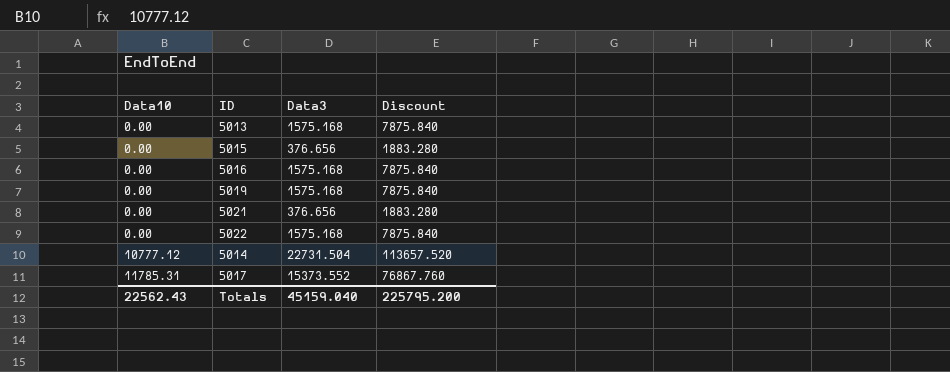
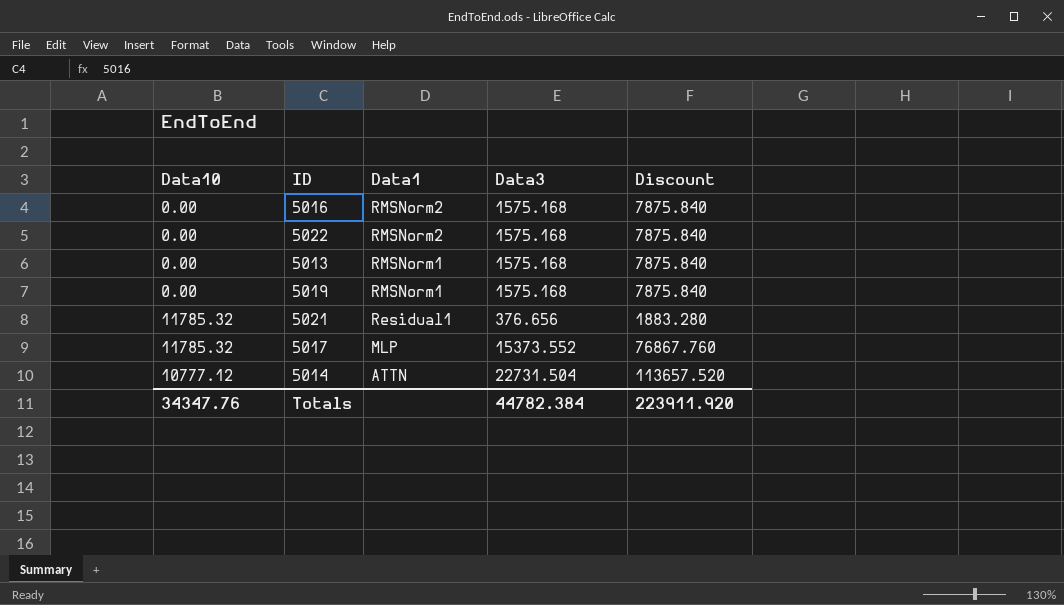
row order: Data10 ascending -> Data1 descending
column Data1 | position: none -> 3
row 5015: 0.00 | 376.656 | 1883.280 -> none
5021 | Data10: 0.00 -> 11785.32
5017 | Data10: 11785.31 -> 11785.32
Totals | Data10: 22562.43 -> 34347.76
Totals | Data3: 45159.040 -> 44782.384
Totals | Discount: 225795.200 -> 223911.920

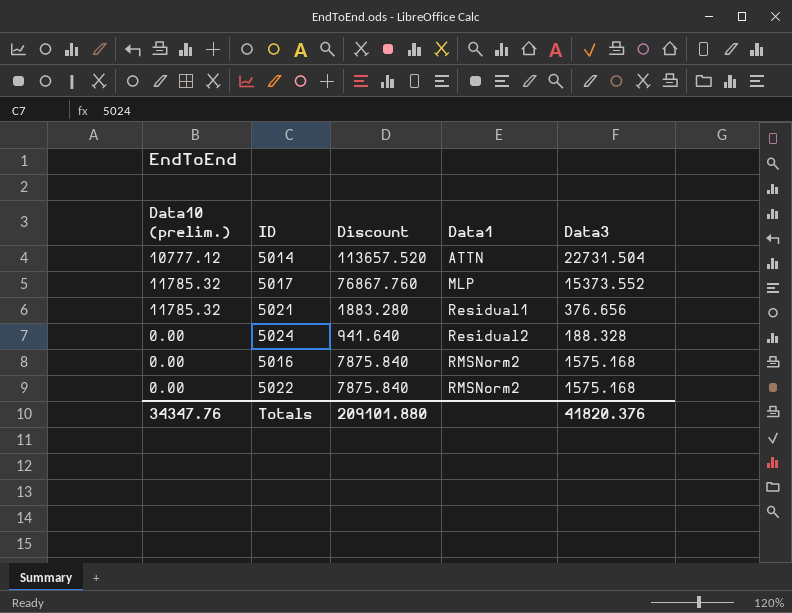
row order: Data1 descending -> Data1 ascending
column name: Data10 -> Data10 (prelim.)
column Discount | position: 5 -> 3
row 5013: 0.00 | RMSNorm1 | 1575.168 | 7875.840 -> none
row 5019: 0.00 | RMSNorm1 | 1575.168 | 7875.840 -> none
row 5024: none -> 0.00 | 941.640 | Residual2 | 188.328
Totals | Discount: 223911.920 -> 209101.880
Totals | Data3: 44782.384 -> 41820.376

